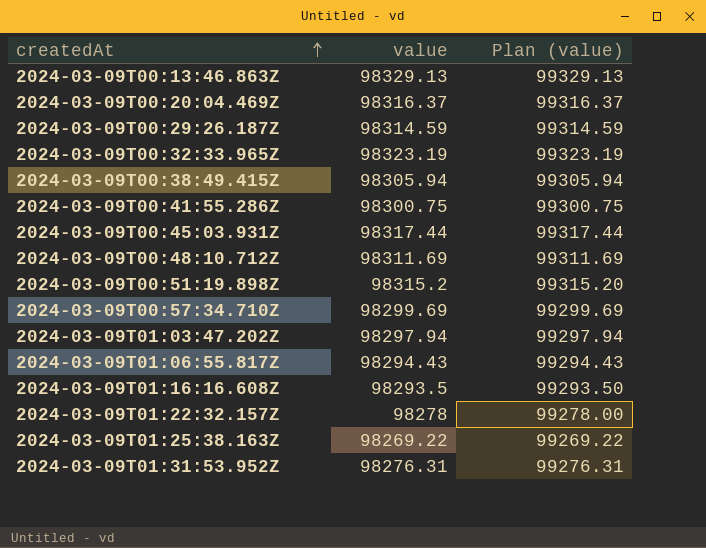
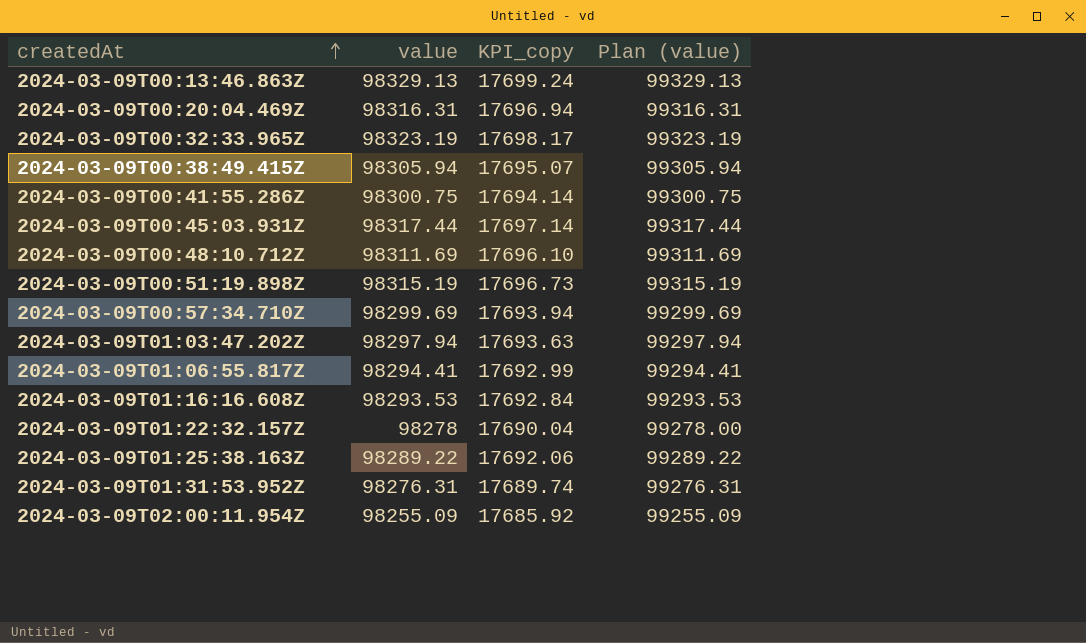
column KPI_copy | formula: none -> [value] * 0.18
row 2024-03-09T00:29:26.187Z: 98314.59 | 99314.59 -> none
2024-03-09T00:20:04.469Z | value: 98316.37 -> 98316.31
2024-03-09T00:20:04.469Z | Plan (value): 99316.37 -> 99316.31
2024-03-09T00:51:19.898Z | value: 98315.2 -> 98315.19
2024-03-09T00:51:19.898Z | Plan (value): 99315.20 -> 99315.19
2024-03-09T01:06:55.817Z | value: 98294.43 -> 98294.41
2024-03-09T01:06:55.817Z | Plan (value): 99294.43 -> 99294.41
2024-03-09T01:16:16.608Z | value: 98293.5 -> 98293.53
2024-03-09T01:16:16.608Z | Plan (value): 99293.50 -> 99293.53
2024-03-09T01:25:38.163Z | value: 98269.22 -> 98289.22
2024-03-09T01:25:38.163Z | Plan (value): 99269.22 -> 99289.22
row 2024-03-09T02:00:11.954Z: none -> 98255.09 | 17685.92 | 99255.09

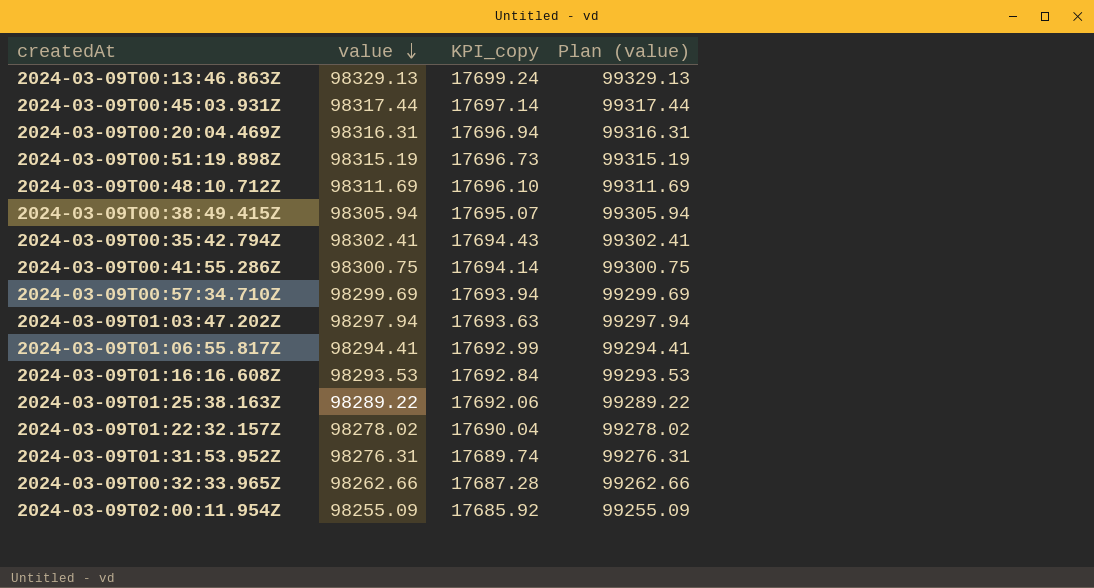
row order: createdAt ascending -> value descending
row 2024-03-09T00:35:42.794Z: none -> 98302.41 | 17694.43 | 99302.41
2024-03-09T01:22:32.157Z | value: 98278 -> 98278.02
2024-03-09T01:22:32.157Z | Plan (value): 99278.00 -> 99278.02
2024-03-09T00:32:33.965Z | value: 98323.19 -> 98262.66
2024-03-09T00:32:33.965Z | KPI_copy: 17698.17 -> 17687.28
2024-03-09T00:32:33.965Z | Plan (value): 99323.19 -> 99262.66

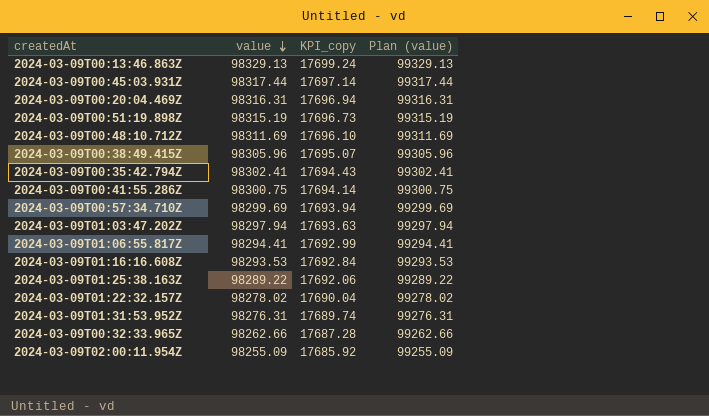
2024-03-09T00:38:49.415Z | value: 98305.94 -> 98305.96
2024-03-09T00:38:49.415Z | Plan (value): 99305.94 -> 99305.96

